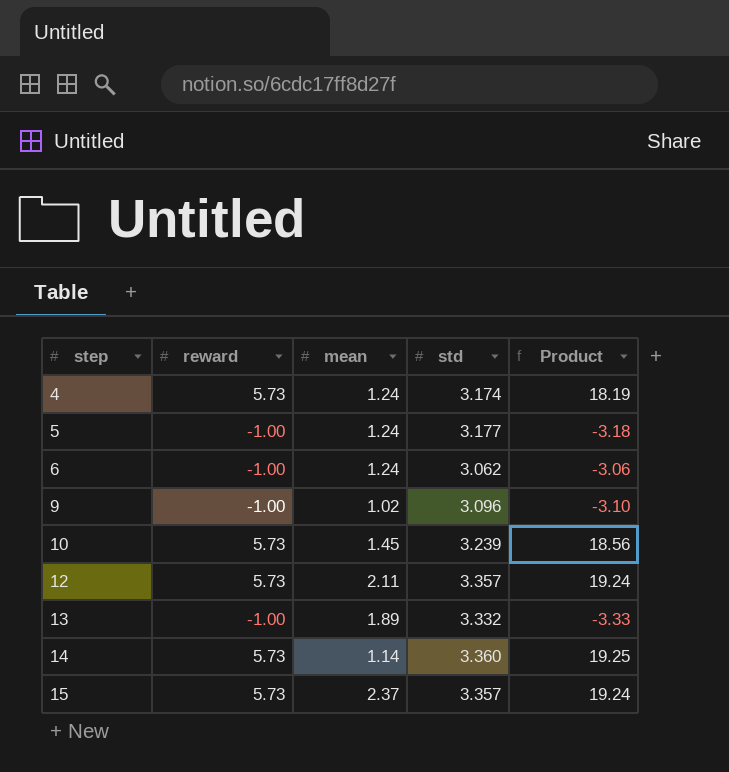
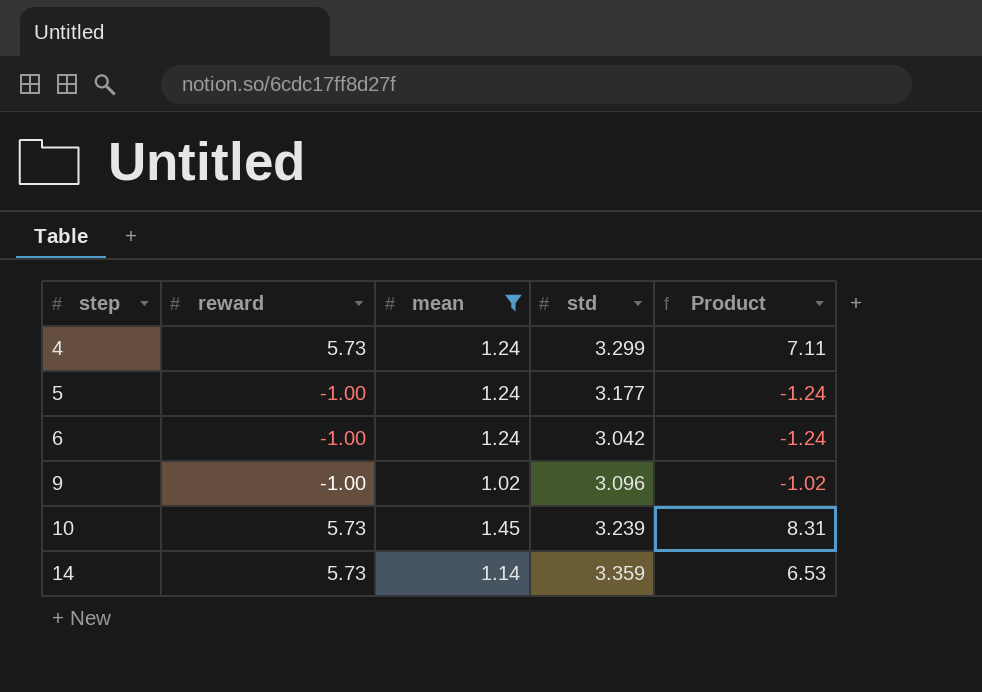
filter: none -> mean <= 1.45
column Product | formula: [reward] * [std] -> [reward] * [mean]
4 | std: 3.174 -> 3.299
6 | std: 3.062 -> 3.042
14 | std: 3.360 -> 3.359

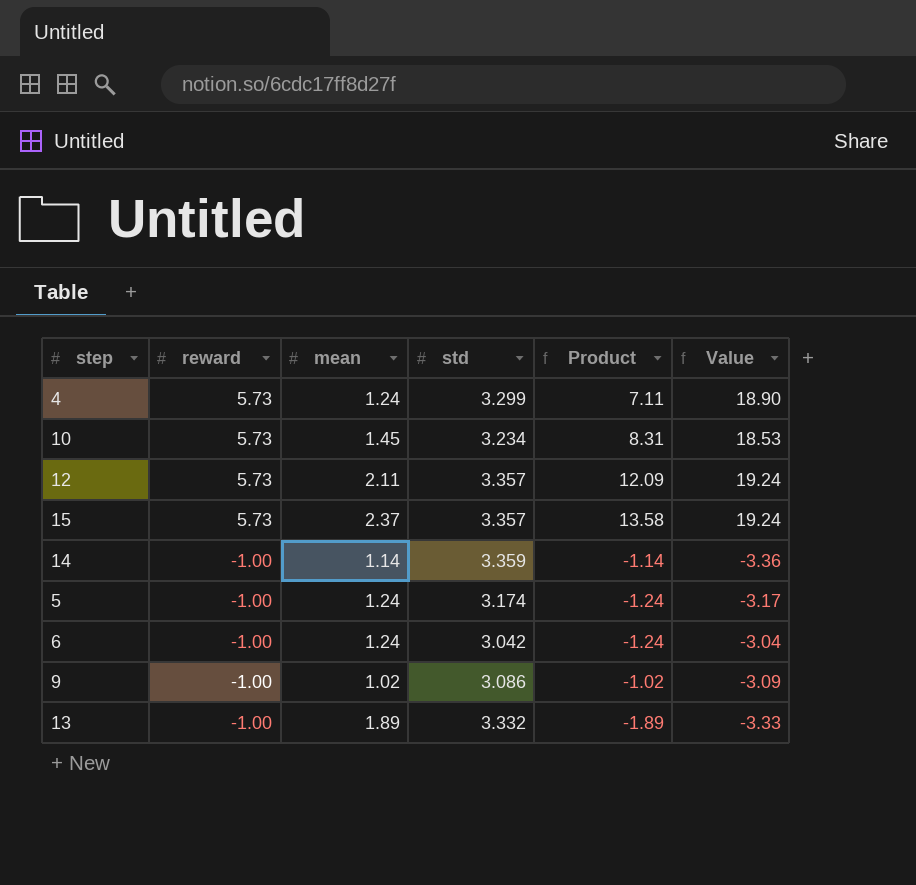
filter: mean <= 1.45 -> none
row order: step ascending -> reward descending
column Value | formula: none -> [reward] * [std]
10 | std: 3.239 -> 3.234
14 | reward: 5.73 -> -1.00
14 | Product: 6.53 -> -1.14
5 | std: 3.177 -> 3.174
9 | std: 3.096 -> 3.086

